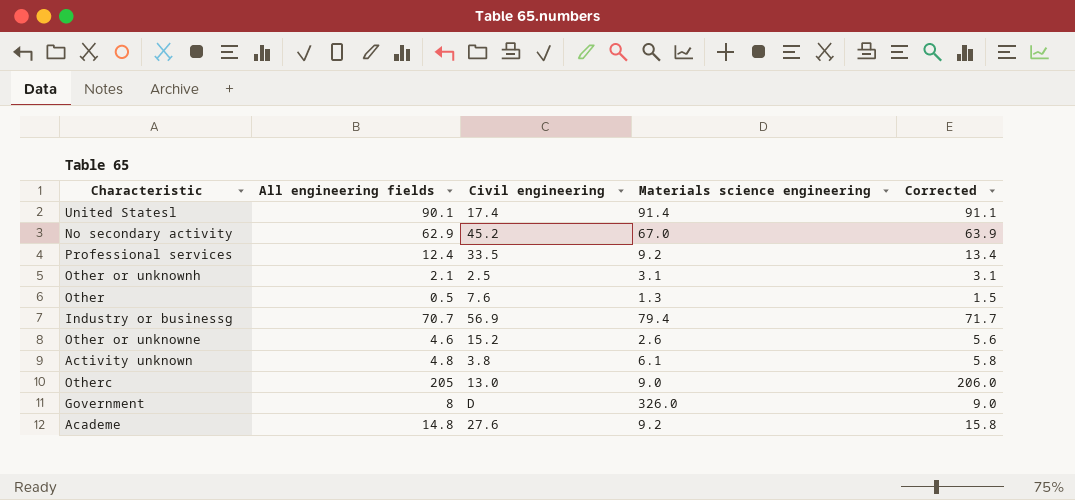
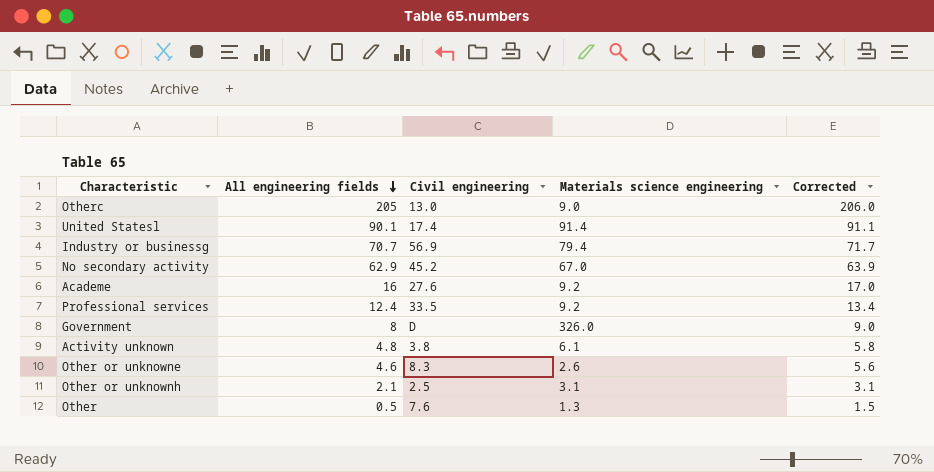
row order: none -> All engineering fields descending
Academe | All engineering fields: 14.8 -> 16
Academe | Corrected: 15.8 -> 17.0
Other or unknowne | Civil engineering: 15.2 -> 8.3

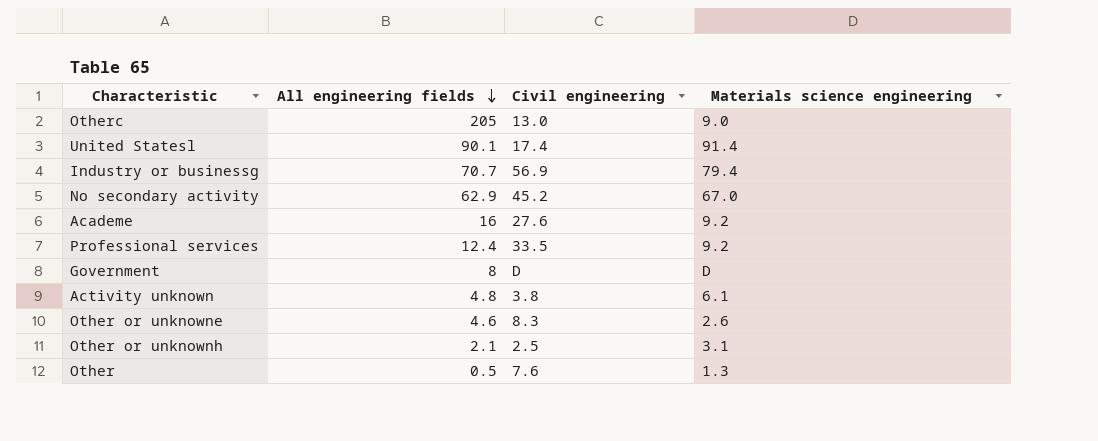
column Corrected | formula: [All engineering fields] + 1 -> none
Government | Materials science engineering: 326.0 -> D

